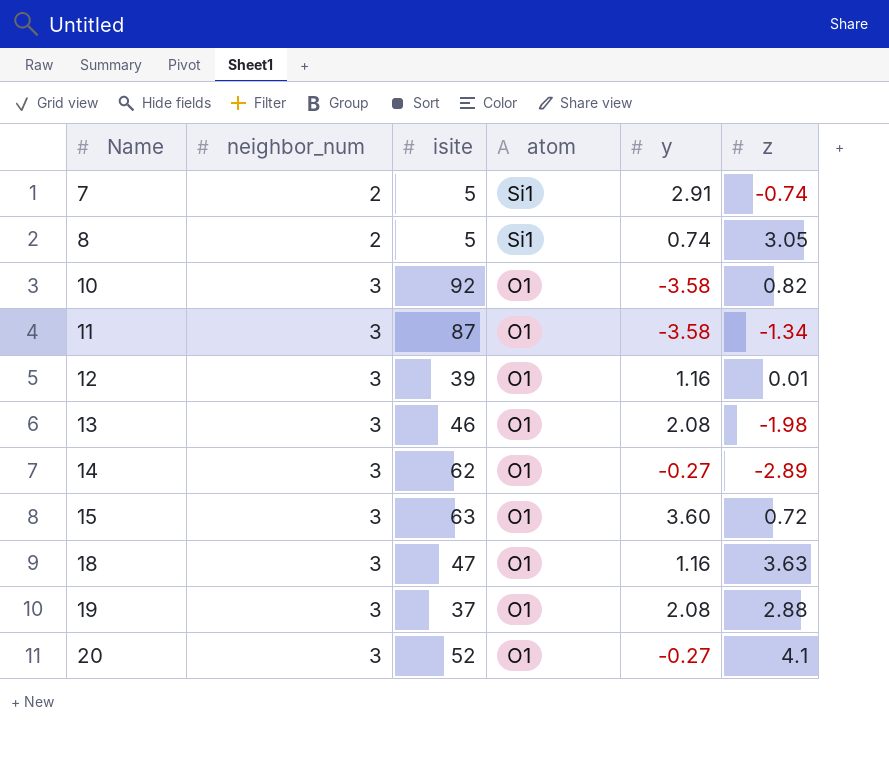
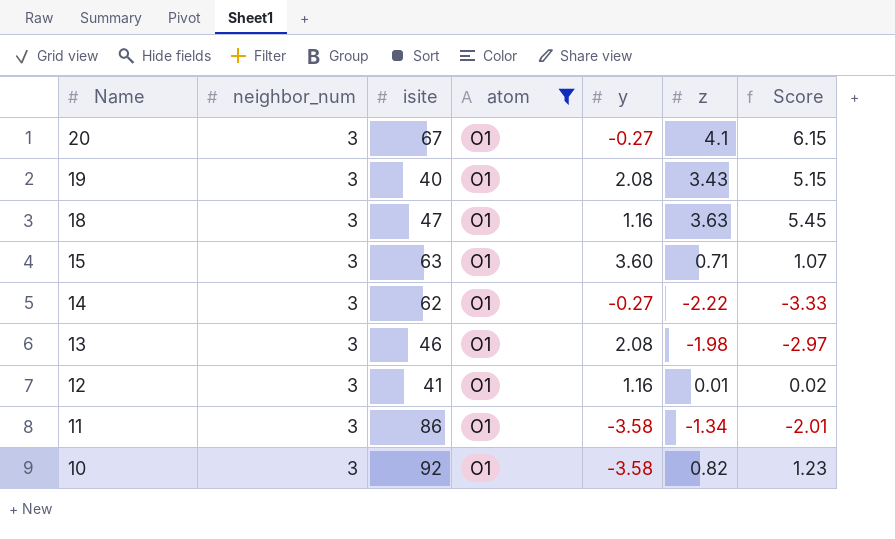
filter: none -> atom = O1
row order: Name ascending -> Name descending
column Score | formula: none -> [z] * 1.5
20 | isite: 52 -> 67
19 | isite: 37 -> 40
19 | z: 2.88 -> 3.43
15 | z: 0.72 -> 0.71
14 | z: -2.89 -> -2.22
12 | isite: 39 -> 41
11 | isite: 87 -> 86

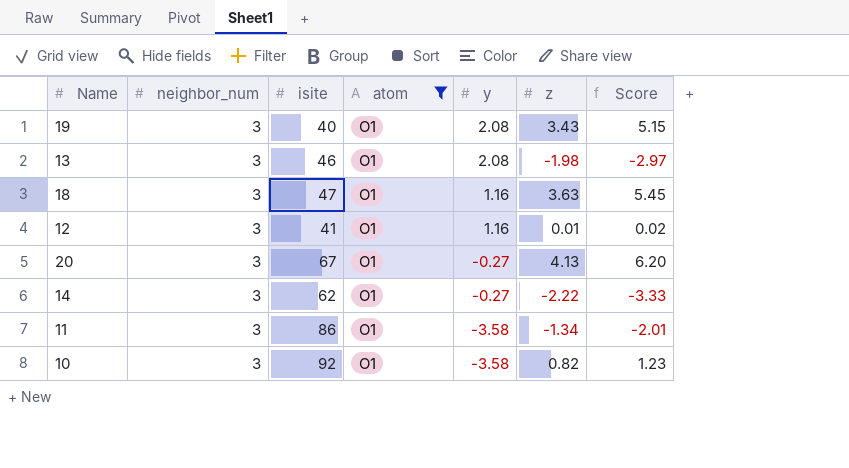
row order: Name descending -> y descending
row 15: 3 | 63 | O1 | 3.60 | 0.71 | 1.07 -> none
20 | z: 4.1 -> 4.13
20 | Score: 6.15 -> 6.20

